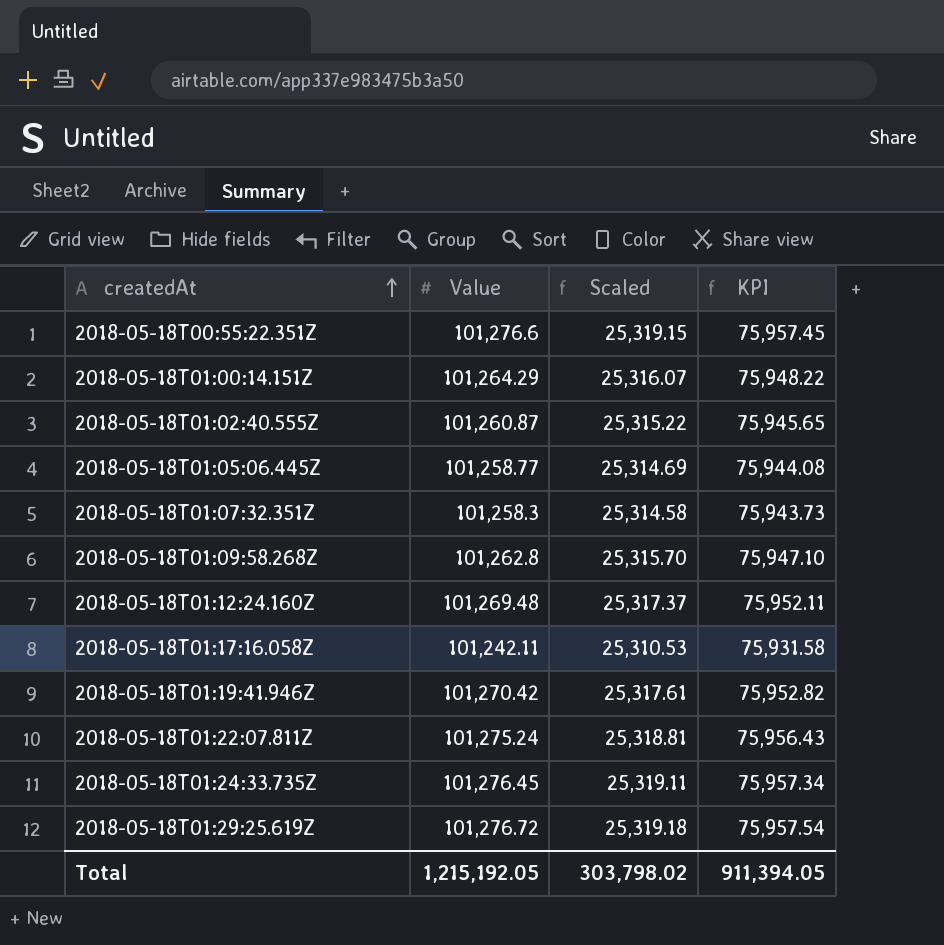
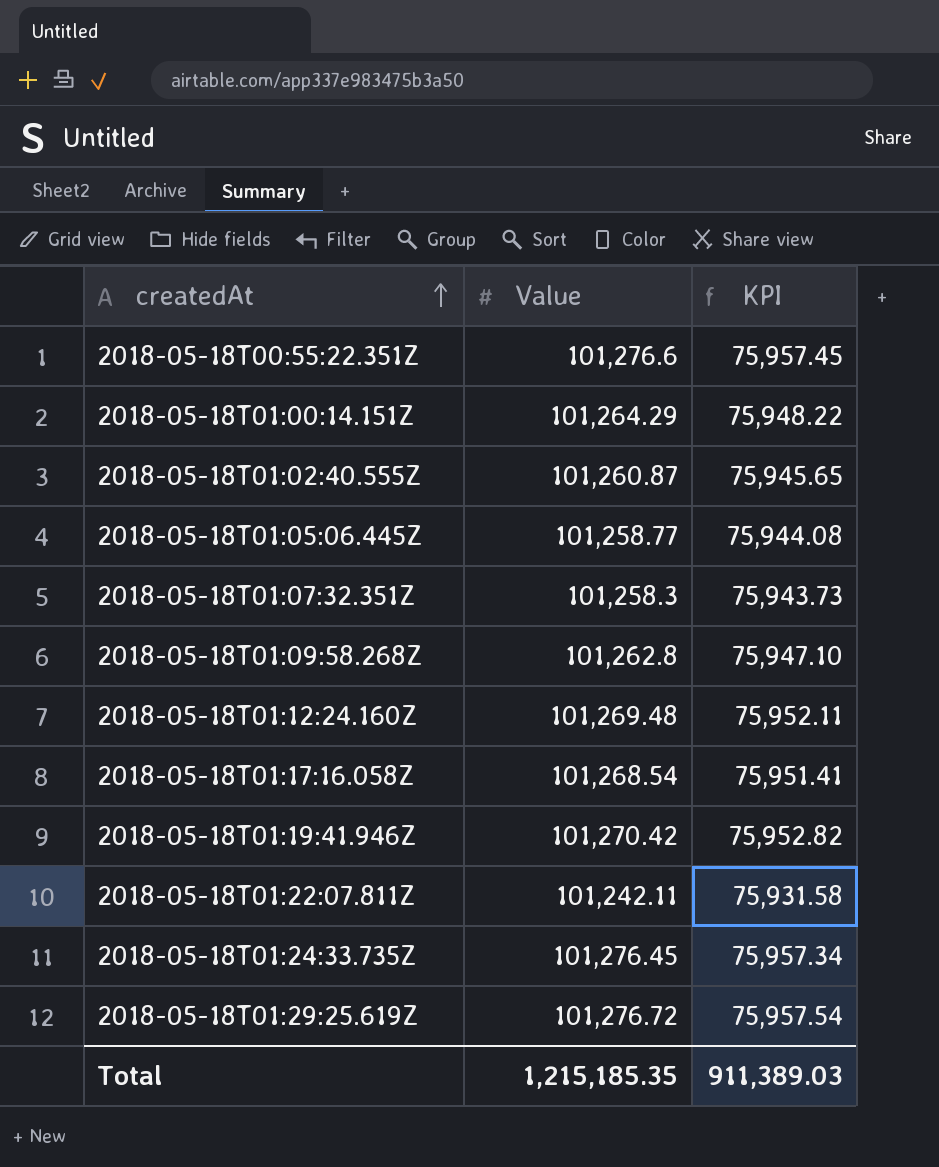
column Scaled | formula: [Value] * 0.25 -> none
2018-05-18T01:17:16.058Z | Value: 101,242.11 -> 101,268.54
2018-05-18T01:17:16.058Z | KPI: 75,931.58 -> 75,951.41
2018-05-18T01:22:07.811Z | Value: 101,275.24 -> 101,242.11
2018-05-18T01:22:07.811Z | KPI: 75,956.43 -> 75,931.58
Total | Value: 1,215,192.05 -> 1,215,185.35
Total | KPI: 911,394.05 -> 911,389.03

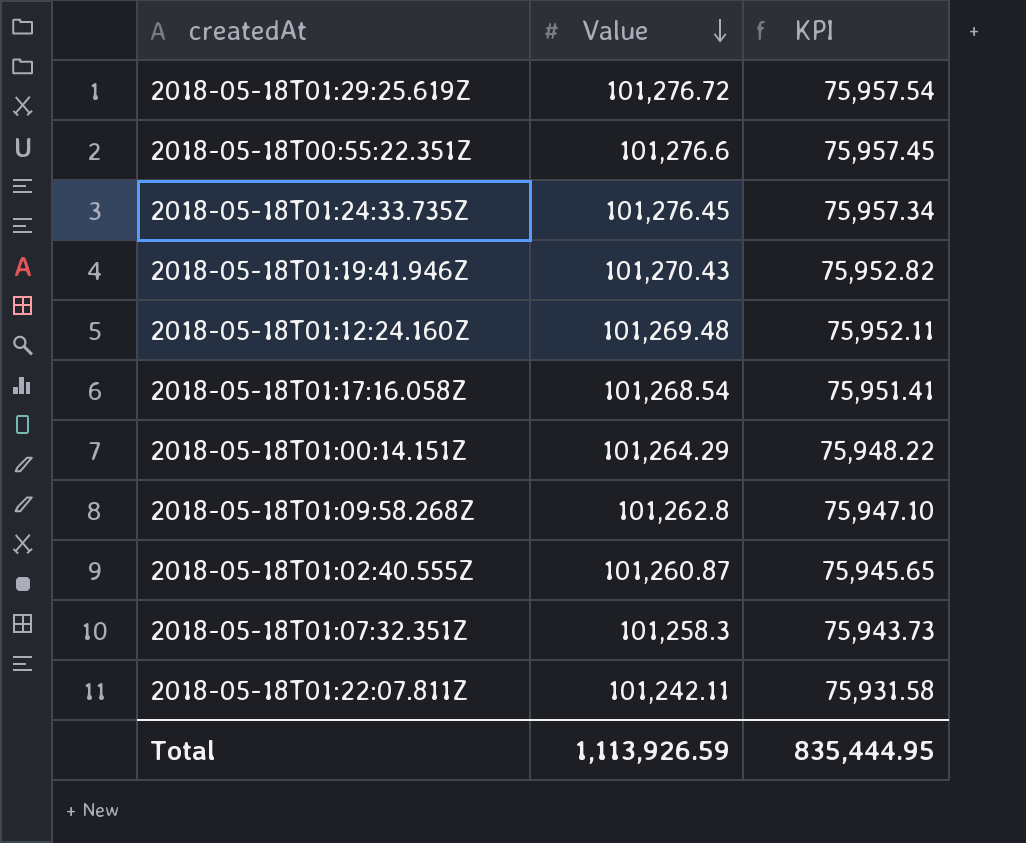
row order: createdAt ascending -> Value descending
row 2018-05-18T01:05:06.445Z: 101,258.77 | 75,944.08 -> none
2018-05-18T01:19:41.946Z | Value: 101,270.42 -> 101,270.43
Total | Value: 1,215,185.35 -> 1,113,926.59
Total | KPI: 911,389.03 -> 835,444.95

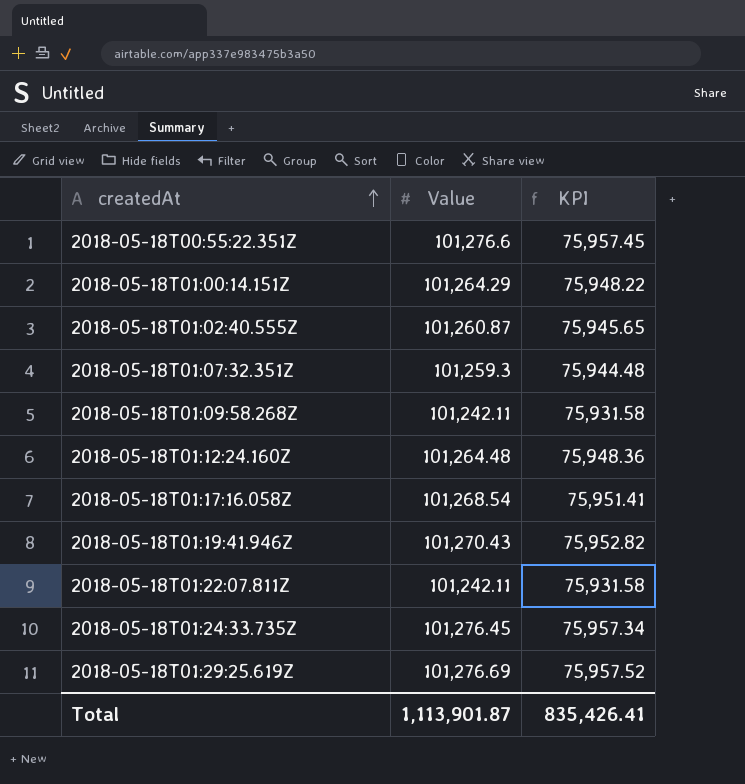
row order: Value descending -> createdAt ascending
2018-05-18T01:07:32.351Z | Value: 101,258.3 -> 101,259.3
2018-05-18T01:07:32.351Z | KPI: 75,943.73 -> 75,944.48
2018-05-18T01:09:58.268Z | Value: 101,262.8 -> 101,242.11
2018-05-18T01:09:58.268Z | KPI: 75,947.10 -> 75,931.58
2018-05-18T01:12:24.160Z | Value: 101,269.48 -> 101,264.48
2018-05-18T01:12:24.160Z | KPI: 75,952.11 -> 75,948.36
2018-05-18T01:29:25.619Z | Value: 101,276.72 -> 101,276.69
2018-05-18T01:29:25.619Z | KPI: 75,957.54 -> 75,957.52
Total | Value: 1,113,926.59 -> 1,113,901.87
Total | KPI: 835,444.95 -> 835,426.41

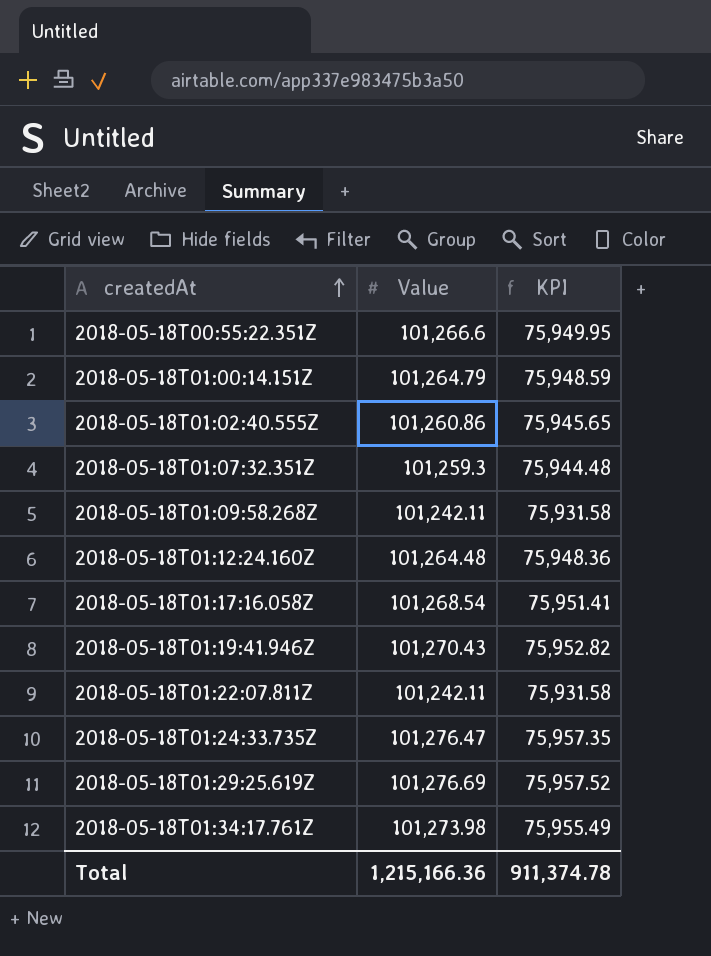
2018-05-18T00:55:22.351Z | Value: 101,276.6 -> 101,266.6
2018-05-18T00:55:22.351Z | KPI: 75,957.45 -> 75,949.95
2018-05-18T01:00:14.151Z | Value: 101,264.29 -> 101,264.79
2018-05-18T01:00:14.151Z | KPI: 75,948.22 -> 75,948.59
2018-05-18T01:02:40.555Z | Value: 101,260.87 -> 101,260.86
2018-05-18T01:24:33.735Z | Value: 101,276.45 -> 101,276.47
2018-05-18T01:24:33.735Z | KPI: 75,957.34 -> 75,957.35
row 2018-05-18T01:34:17.761Z: none -> 101,273.98 | 75,955.49
Total | Value: 1,113,901.87 -> 1,215,166.36
Total | KPI: 835,426.41 -> 911,374.78

